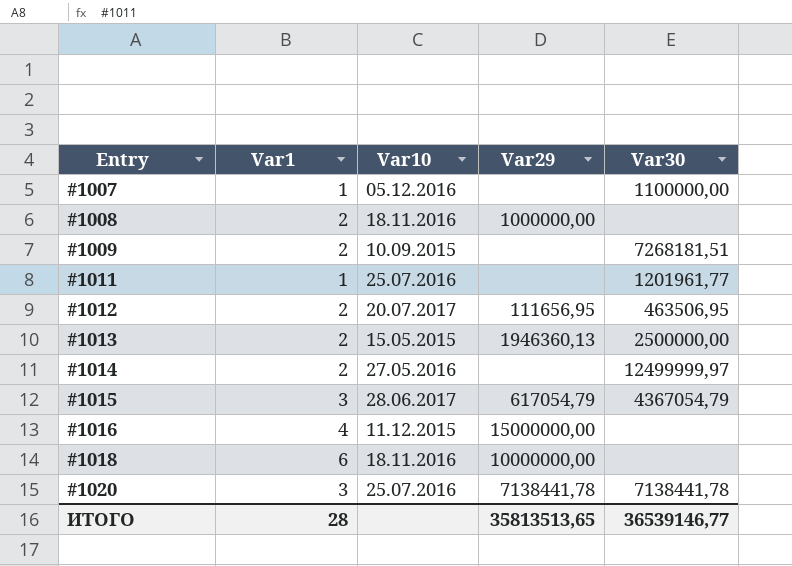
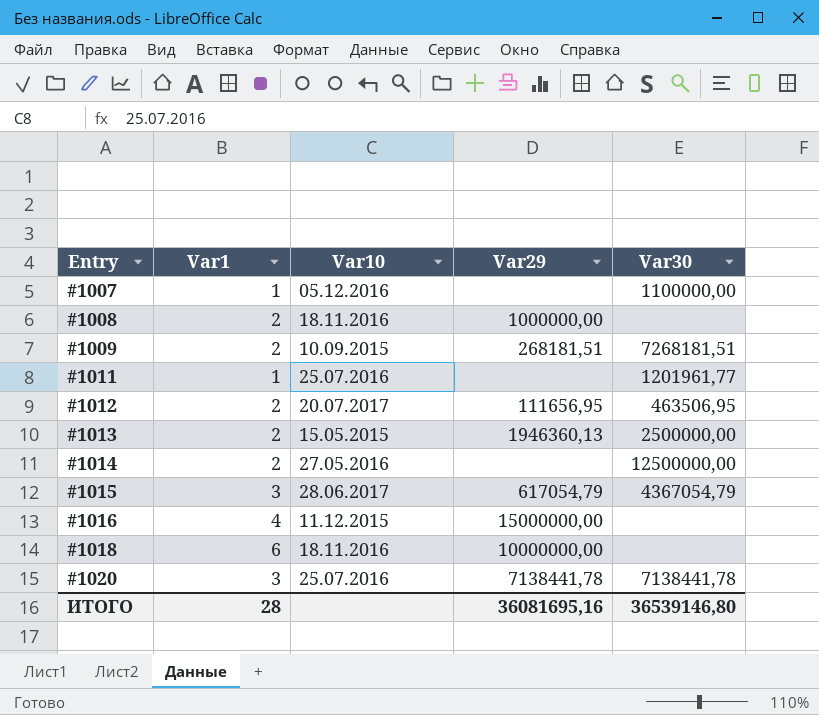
#1009 | Var29: none -> 268181,51
#1014 | Var30: 12499999,97 -> 12500000,00
ИТОГО | Var29: 35813513,65 -> 36081695,16
ИТОГО | Var30: 36539146,77 -> 36539146,80

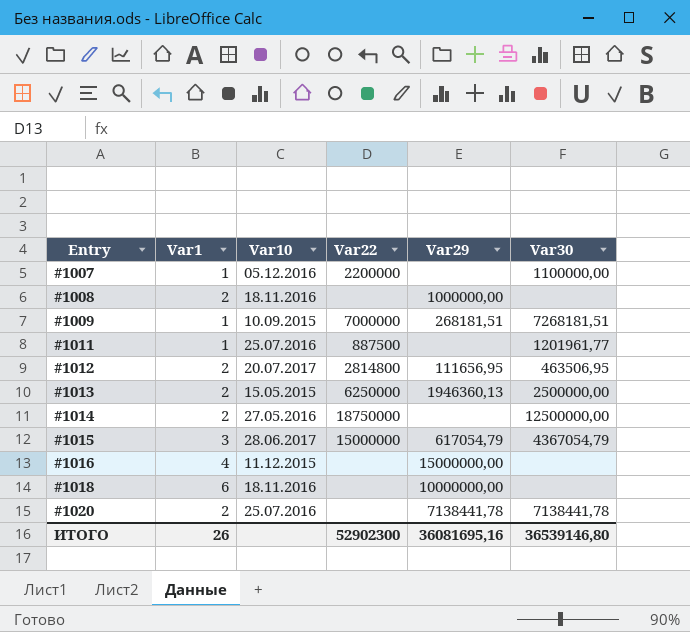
column Var22 | position: none -> 4
#1009 | Var1: 2 -> 1
#1020 | Var1: 3 -> 2
ИТОГО | Var1: 28 -> 26

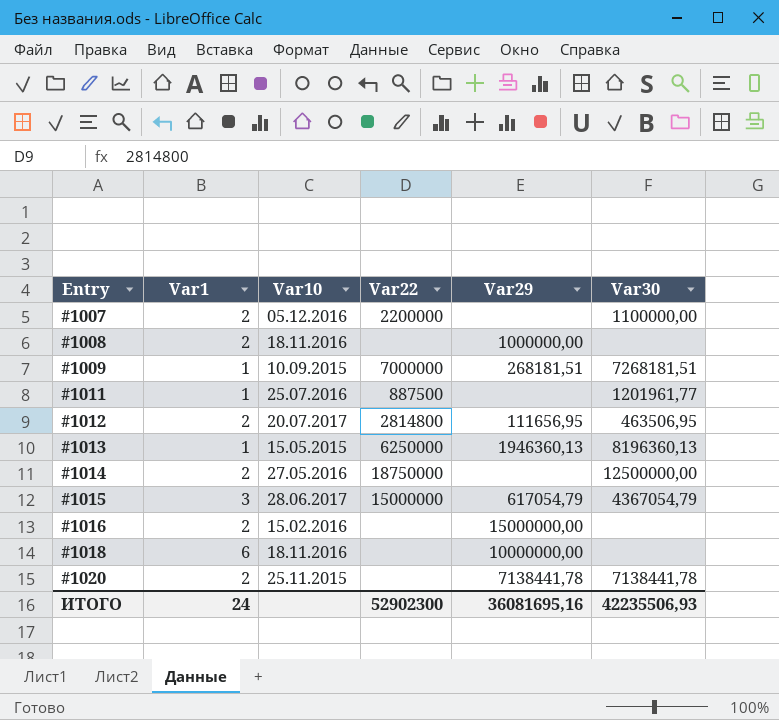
#1007 | Var1: 1 -> 2
#1013 | Var1: 2 -> 1
#1013 | Var30: 2500000,00 -> 8196360,13
#1016 | Var1: 4 -> 2
#1016 | Var10: 11.12.2015 -> 15.02.2016
#1020 | Var10: 25.07.2016 -> 25.11.2015
ИТОГО | Var1: 26 -> 24
ИТОГО | Var30: 36539146,80 -> 42235506,93

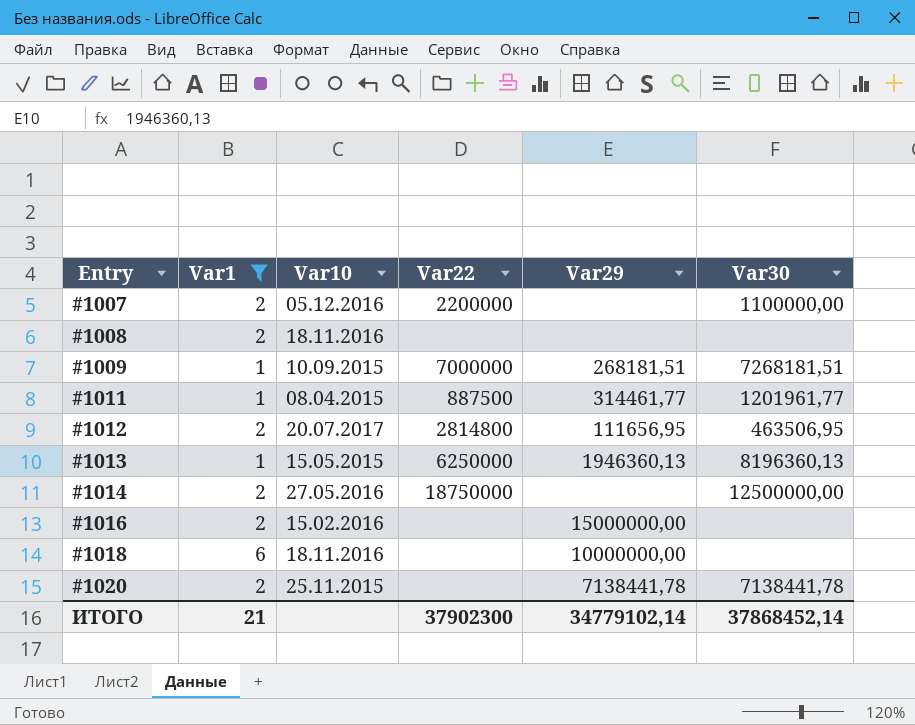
filter: none -> Var1 != 3
#1008 | Var29: 1000000,00 -> none
#1011 | Var10: 25.07.2016 -> 08.04.2015
#1011 | Var29: none -> 314461,77
ИТОГО | Var1: 24 -> 21
ИТОГО | Var22: 52902300 -> 37902300
ИТОГО | Var29: 36081695,16 -> 34779102,14
ИТОГО | Var30: 42235506,93 -> 37868452,14

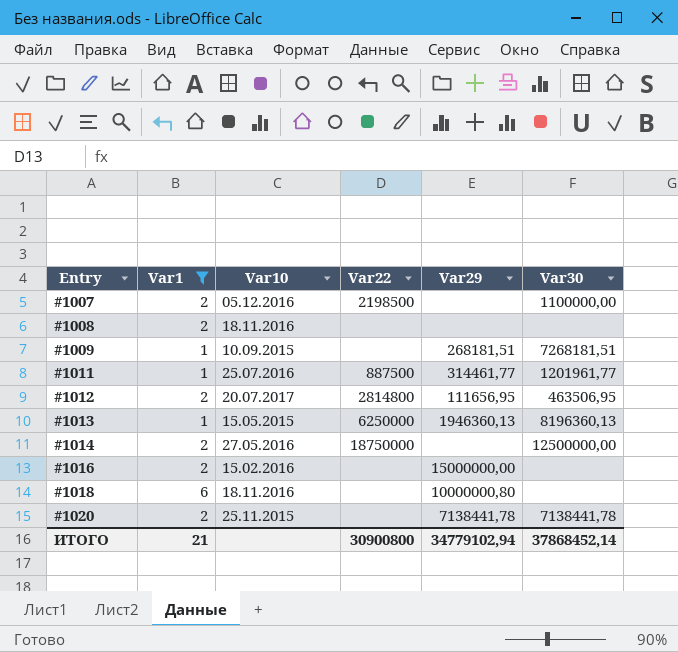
#1007 | Var22: 2200000 -> 2198500
#1009 | Var22: 7000000 -> none
#1011 | Var10: 08.04.2015 -> 25.07.2016
#1018 | Var29: 10000000,00 -> 10000000,80
ИТОГО | Var22: 37902300 -> 30900800
ИТОГО | Var29: 34779102,14 -> 34779102,94

